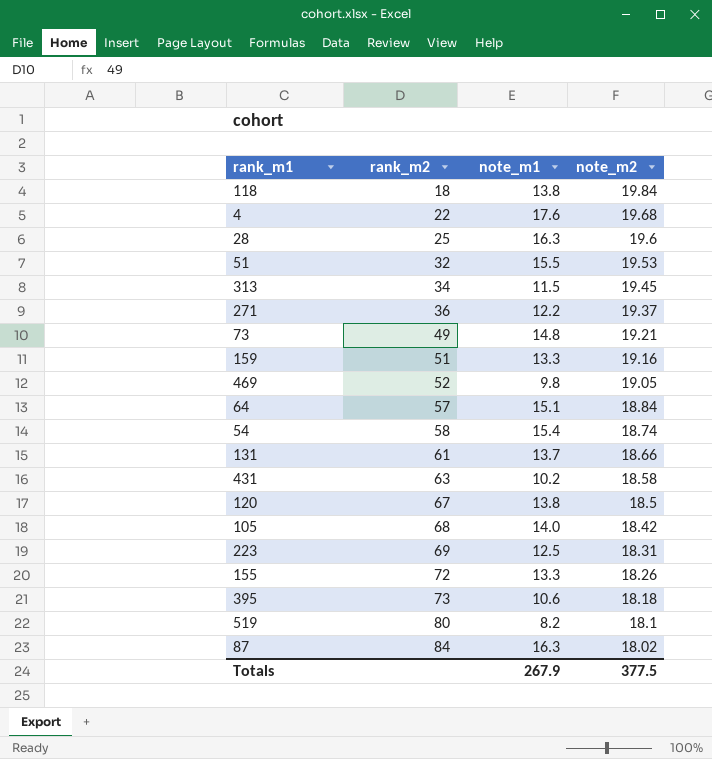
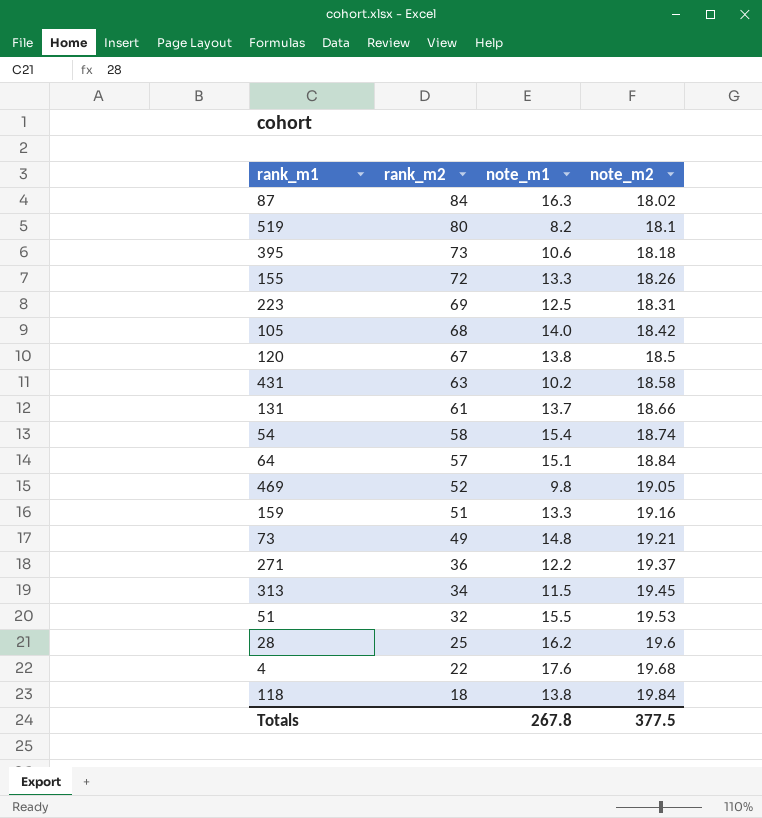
row order: rank_m2 ascending -> rank_m2 descending
28 | note_m1: 16.3 -> 16.2
Totals | note_m1: 267.9 -> 267.8

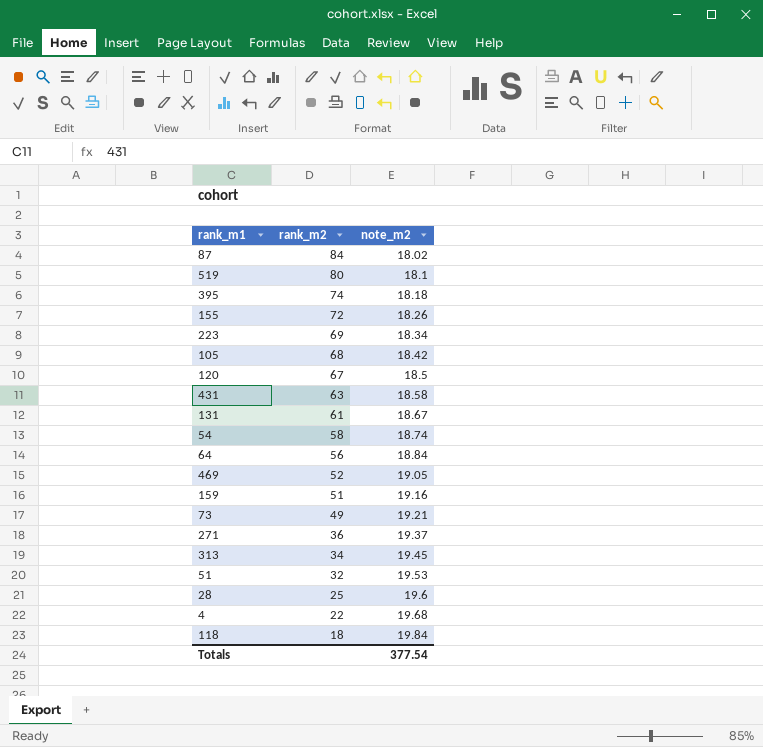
column note_m1 | position: 3 -> none
395 | rank_m2: 73 -> 74
223 | note_m2: 18.31 -> 18.34
131 | note_m2: 18.66 -> 18.67
64 | rank_m2: 57 -> 56
Totals | note_m2: 377.5 -> 377.54

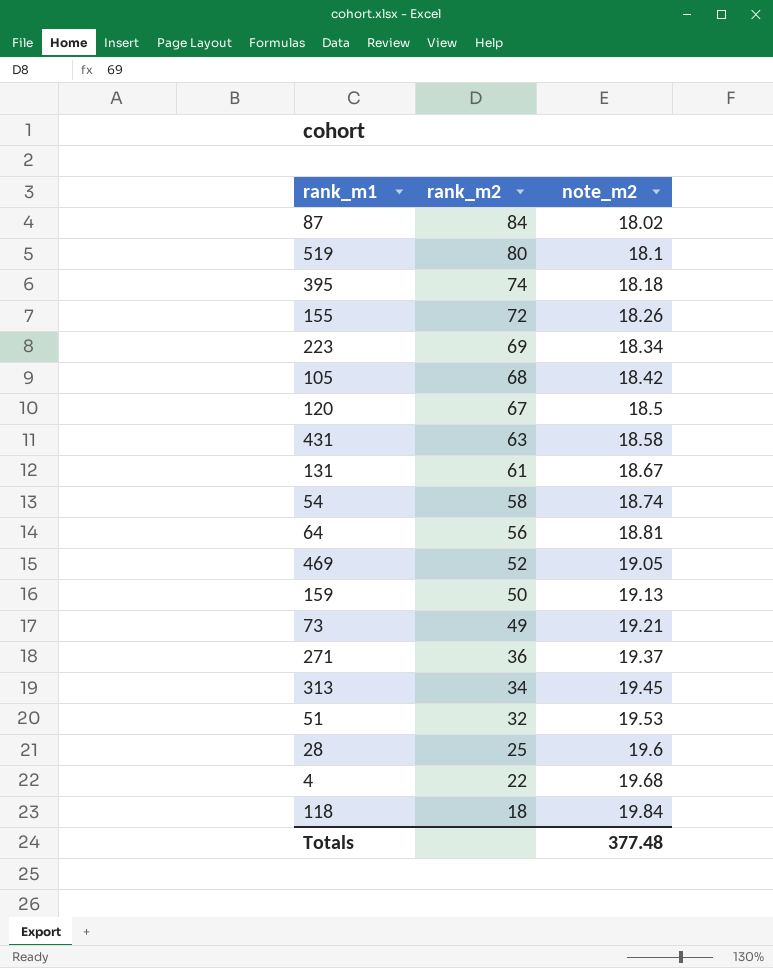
64 | note_m2: 18.84 -> 18.81
159 | rank_m2: 51 -> 50
159 | note_m2: 19.16 -> 19.13
Totals | note_m2: 377.54 -> 377.48

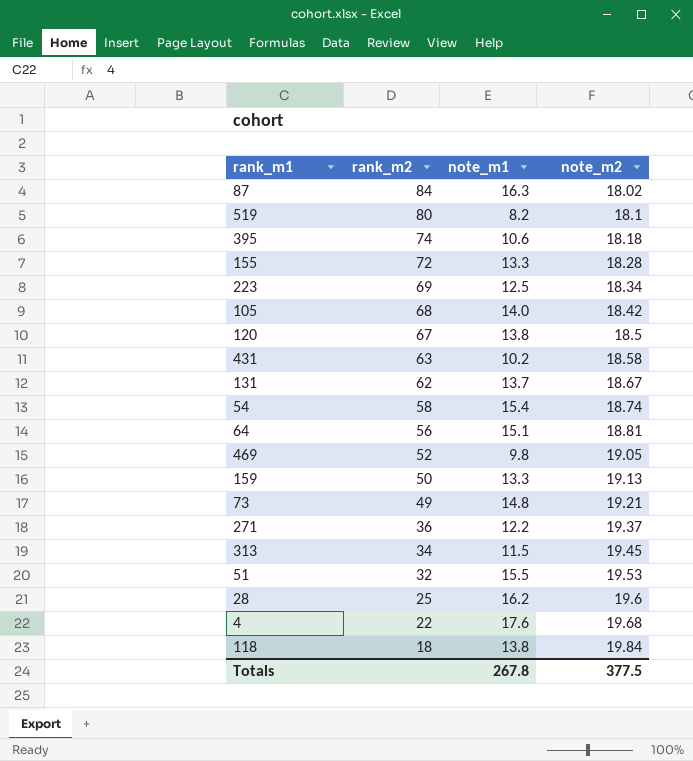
column note_m1 | position: none -> 3
155 | note_m2: 18.26 -> 18.28
131 | rank_m2: 61 -> 62
Totals | note_m2: 377.48 -> 377.5

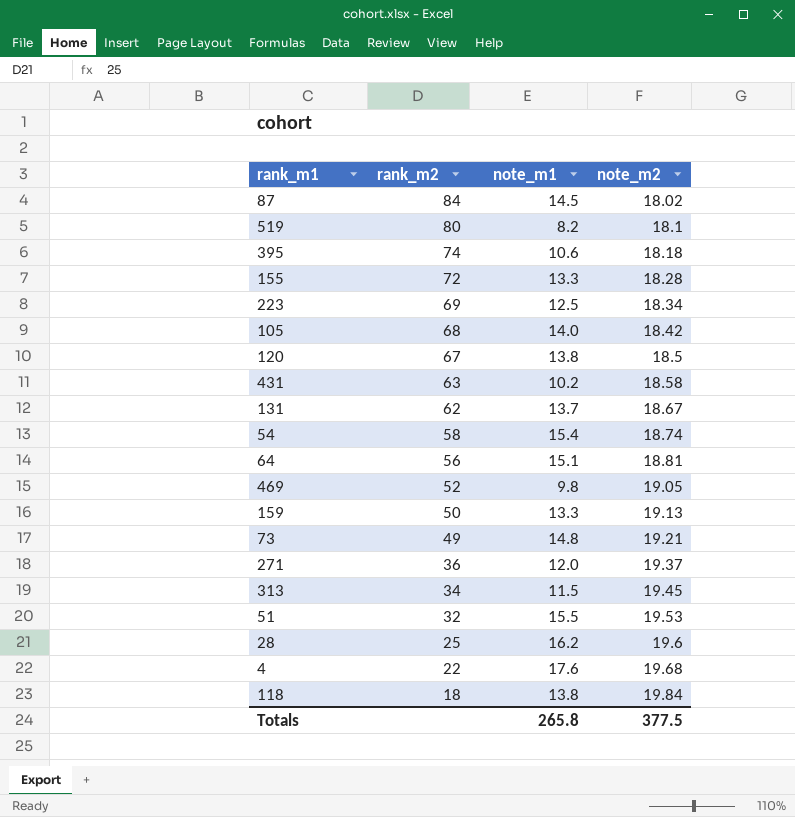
87 | note_m1: 16.3 -> 14.5
271 | note_m1: 12.2 -> 12.0
Totals | note_m1: 267.8 -> 265.8

